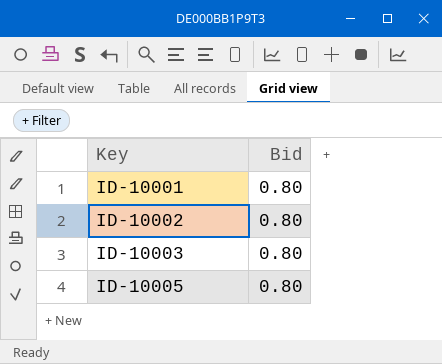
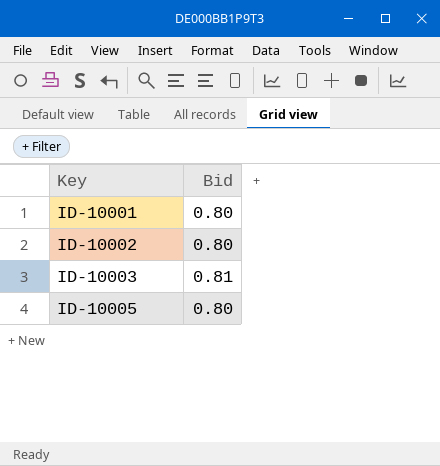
ID-10003 | Bid: 0.80 -> 0.81

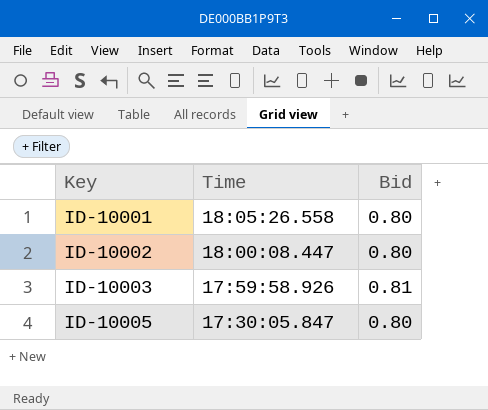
column Time | position: none -> 2

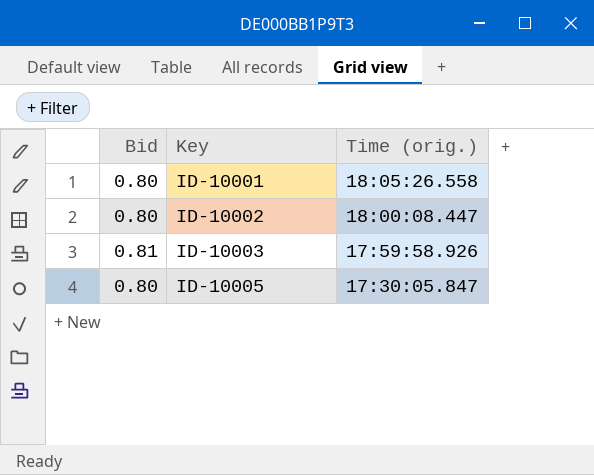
column Bid | position: 3 -> 1
column name: Time -> Time (orig.)

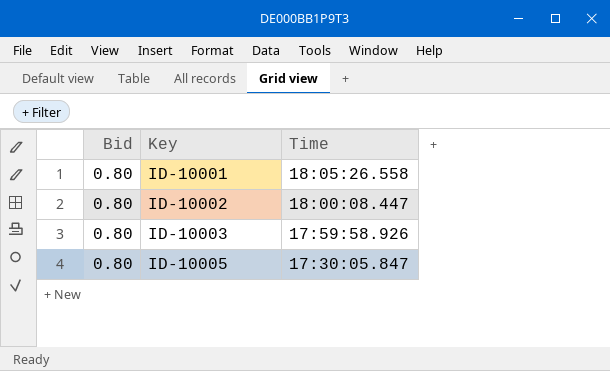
column name: Time (orig.) -> Time
ID-10003 | Bid: 0.81 -> 0.80

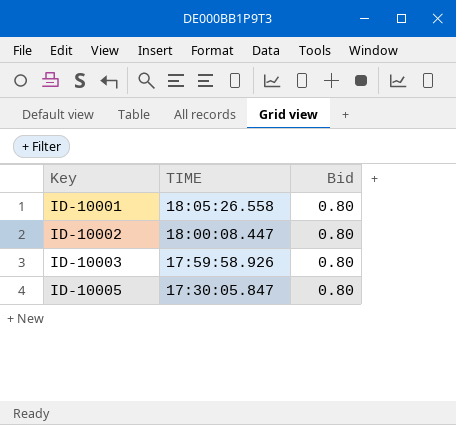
column name: Time -> TIME
column Bid | position: 1 -> 3

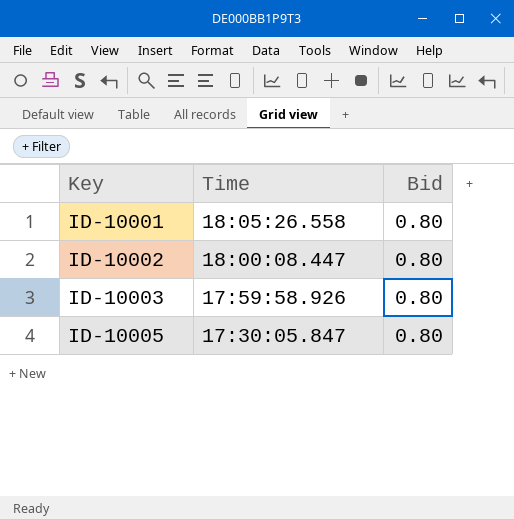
column name: TIME -> Time

